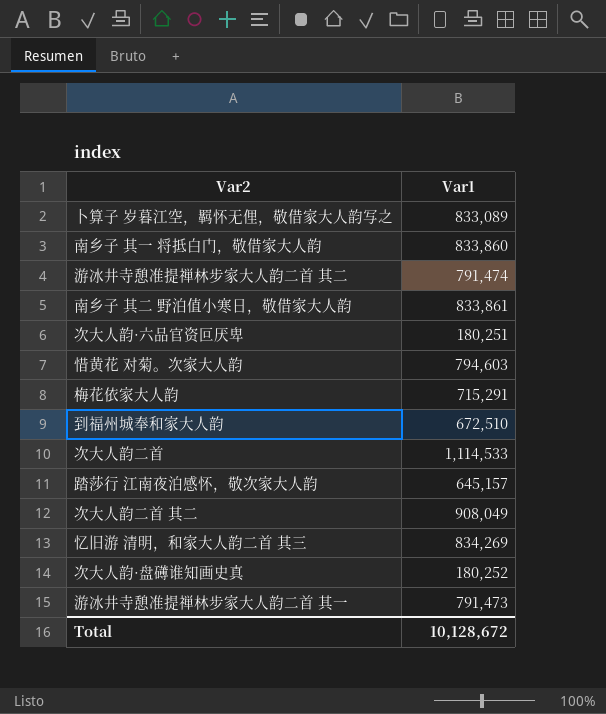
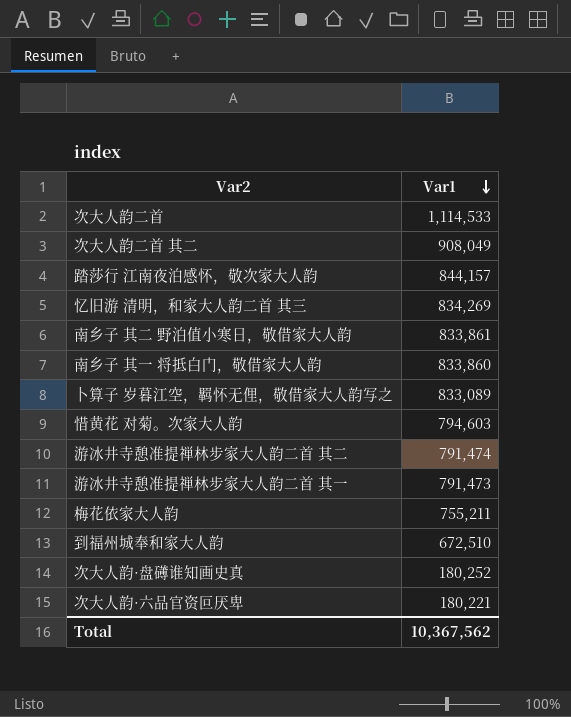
row order: none -> Var1 descending
踏莎行 江南夜泊感怀，敬次家大人韵 | Var1: 645,157 -> 844,157
梅花依家大人韵 | Var1: 715,291 -> 755,211
次大人韵·六品官资叵厌卑 | Var1: 180,251 -> 180,221
Total | Var1: 10,128,672 -> 10,367,562

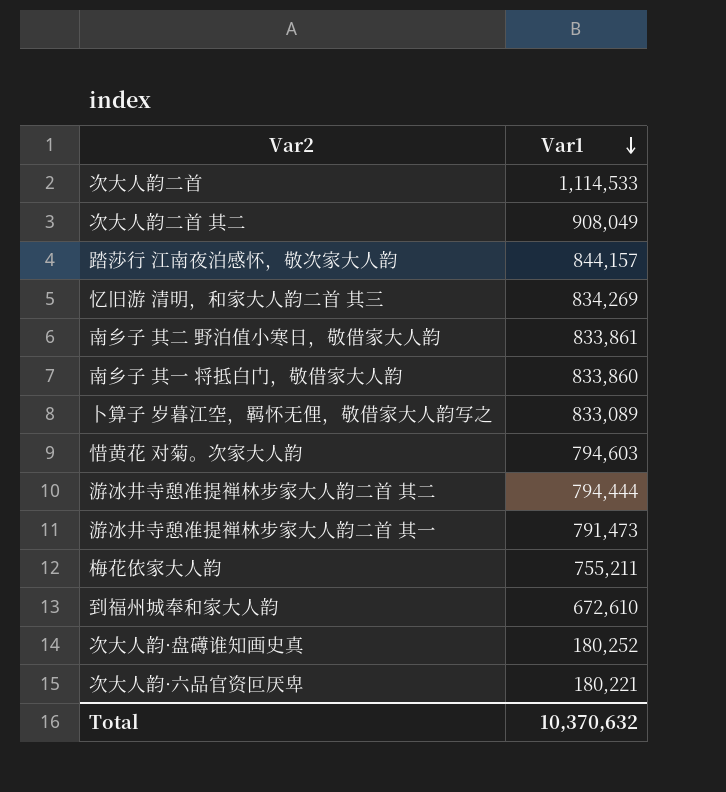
游冰井寺憩准提禅林步家大人韵二首 其二 | Var1: 791,474 -> 794,444
到福州城奉和家大人韵 | Var1: 672,510 -> 672,610
Total | Var1: 10,367,562 -> 10,370,632

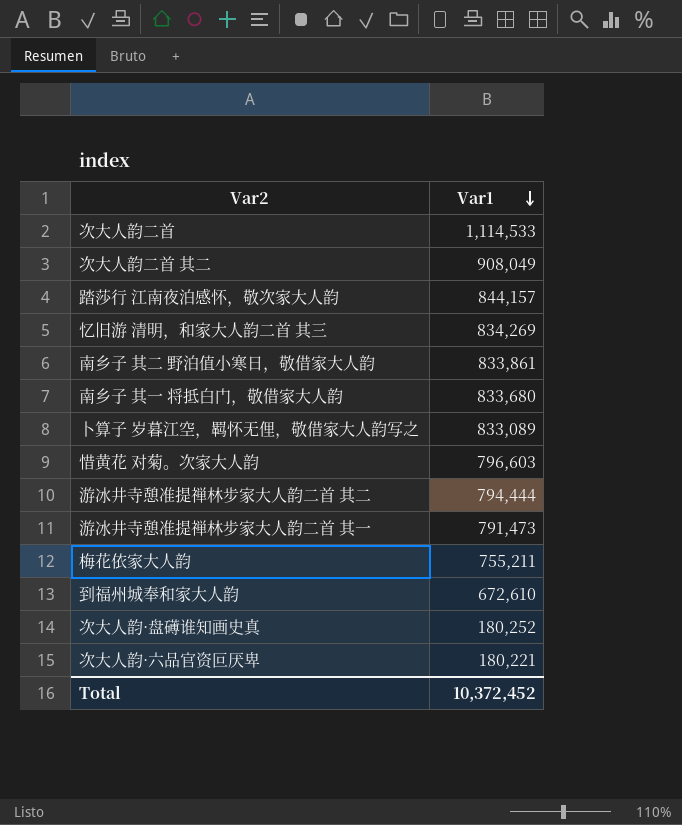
南乡子 其一 将抵白门，敬借家大人韵 | Var1: 833,860 -> 833,680
惜黄花 对菊。次家大人韵 | Var1: 794,603 -> 796,603
Total | Var1: 10,370,632 -> 10,372,452

